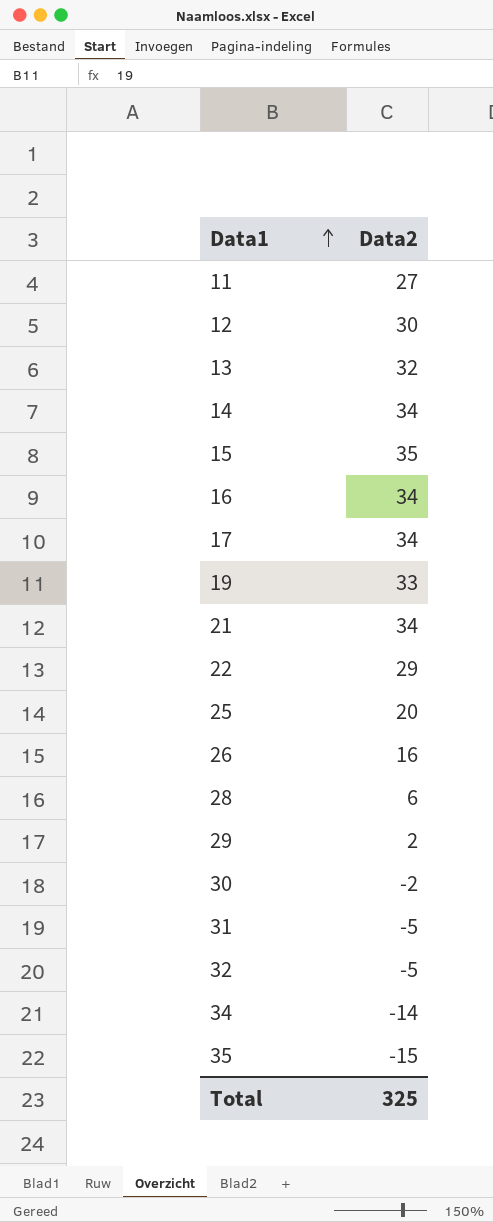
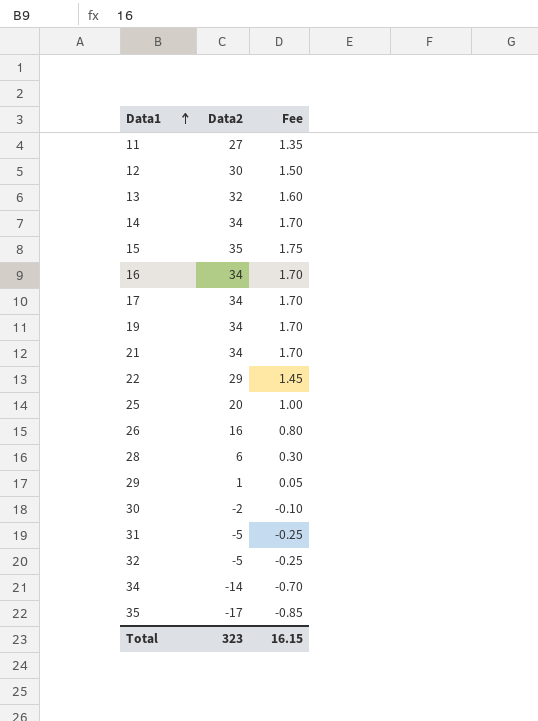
column Fee | formula: none -> [Data2] * 0.05
19 | Data2: 33 -> 34
29 | Data2: 2 -> 1
35 | Data2: -15 -> -17
Total | Data2: 325 -> 323

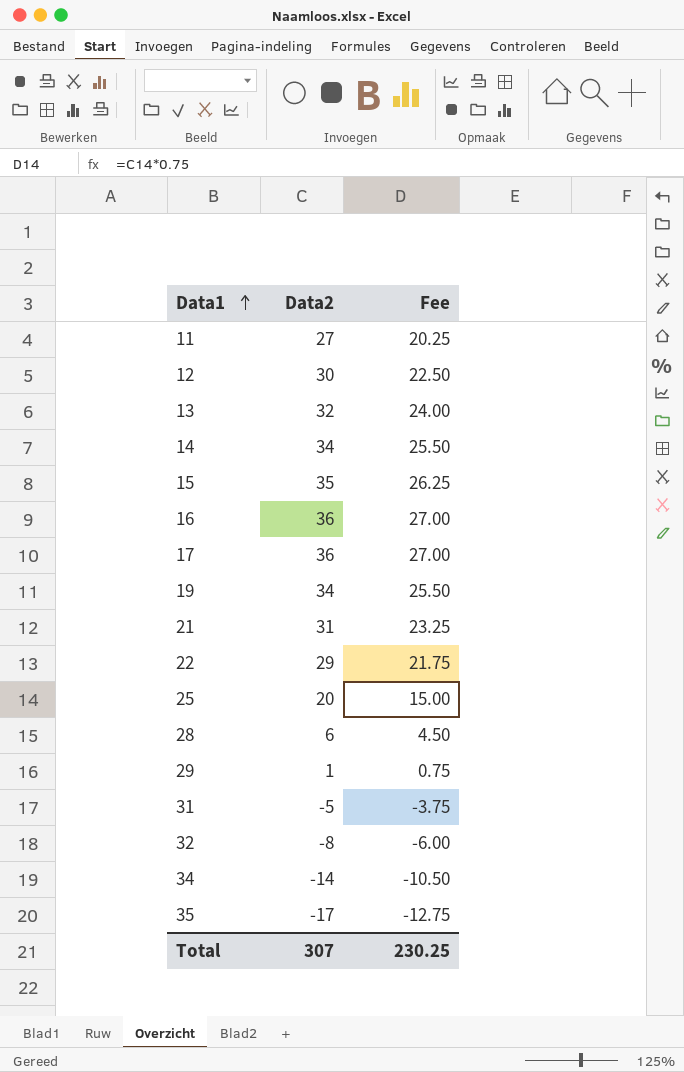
column Fee | formula: [Data2] * 0.05 -> [Data2] * 0.75
row 26: 16 | 0.80 -> none
row 30: -2 | -0.10 -> none
16 | Data2: 34 -> 36
17 | Data2: 34 -> 36
21 | Data2: 34 -> 31
32 | Data2: -5 -> -8
Total | Data2: 323 -> 307
Total | Fee: 16.15 -> 230.25

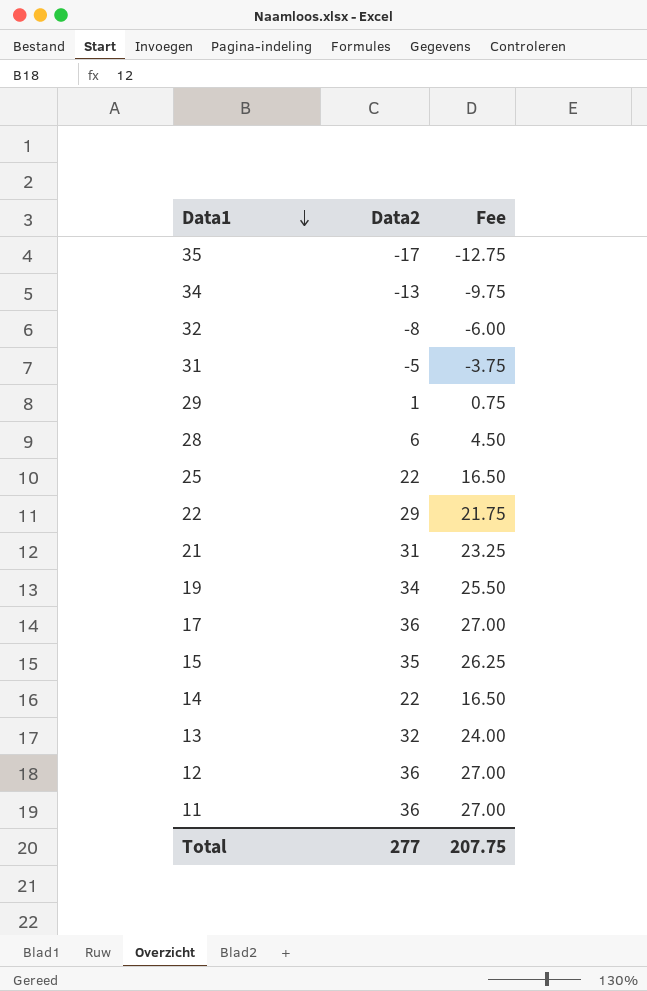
row order: Data1 ascending -> Data1 descending
row 16: 36 | 27.00 -> none
34 | Data2: -14 -> -13
34 | Fee: -10.50 -> -9.75
25 | Data2: 20 -> 22
25 | Fee: 15.00 -> 16.50
14 | Data2: 34 -> 22
14 | Fee: 25.50 -> 16.50
12 | Data2: 30 -> 36
12 | Fee: 22.50 -> 27.00
11 | Data2: 27 -> 36
11 | Fee: 20.25 -> 27.00
Total | Data2: 307 -> 277
Total | Fee: 230.25 -> 207.75

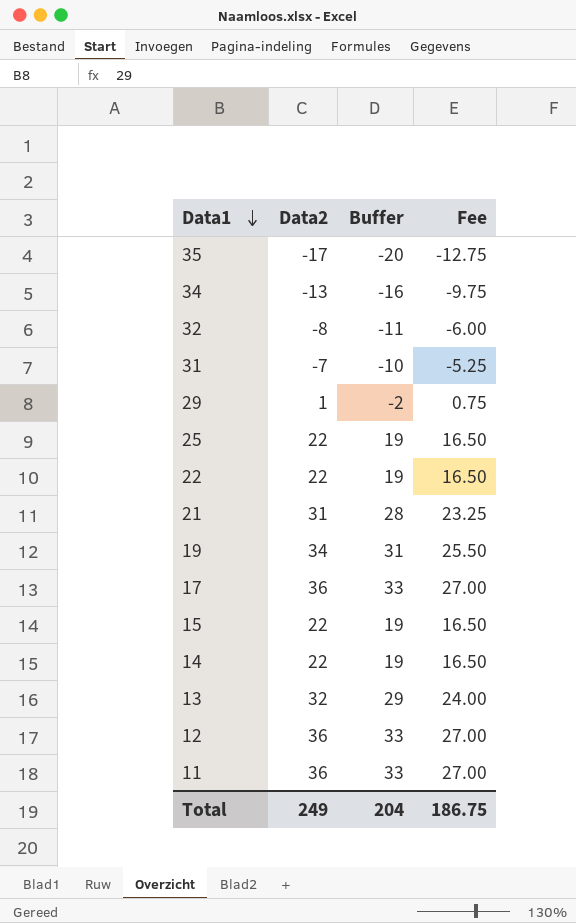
column Buffer | formula: none -> [Data2] - 3
row 28: 6 | 4.50 -> none
31 | Data2: -5 -> -7
31 | Fee: -3.75 -> -5.25
22 | Data2: 29 -> 22
22 | Fee: 21.75 -> 16.50
15 | Data2: 35 -> 22
15 | Fee: 26.25 -> 16.50
Total | Data2: 277 -> 249
Total | Fee: 207.75 -> 186.75

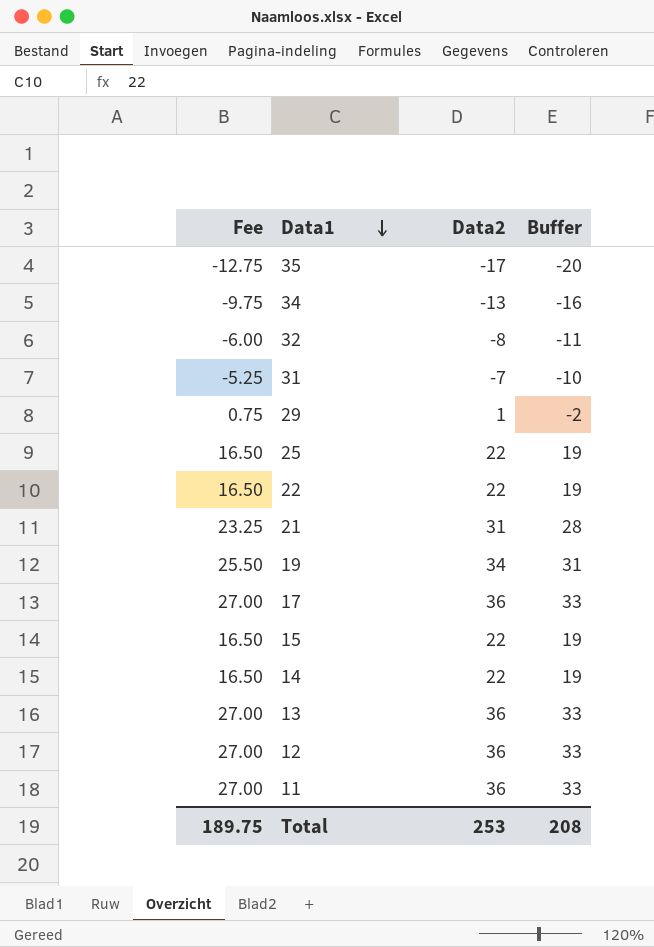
column Fee | position: 4 -> 1
13 | Fee: 24.00 -> 27.00
13 | Data2: 32 -> 36
13 | Buffer: 29 -> 33
Total | Fee: 186.75 -> 189.75
Total | Data2: 249 -> 253
Total | Buffer: 204 -> 208

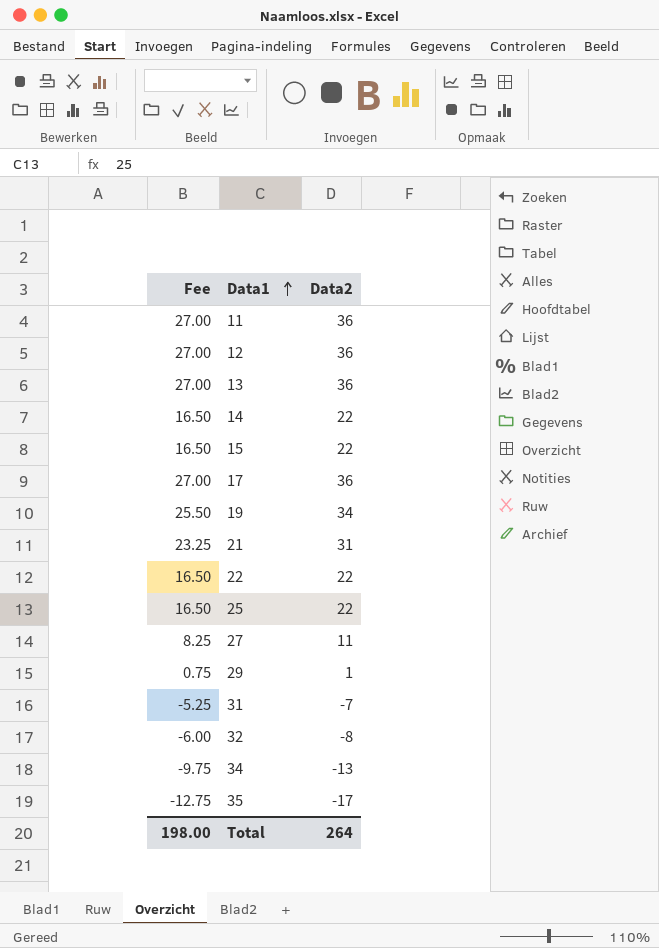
row order: Data1 descending -> Data1 ascending
column Buffer | formula: [Data2] - 3 -> none
row 27: none -> 8.25 | 11
Total | Fee: 189.75 -> 198.00
Total | Data2: 253 -> 264

